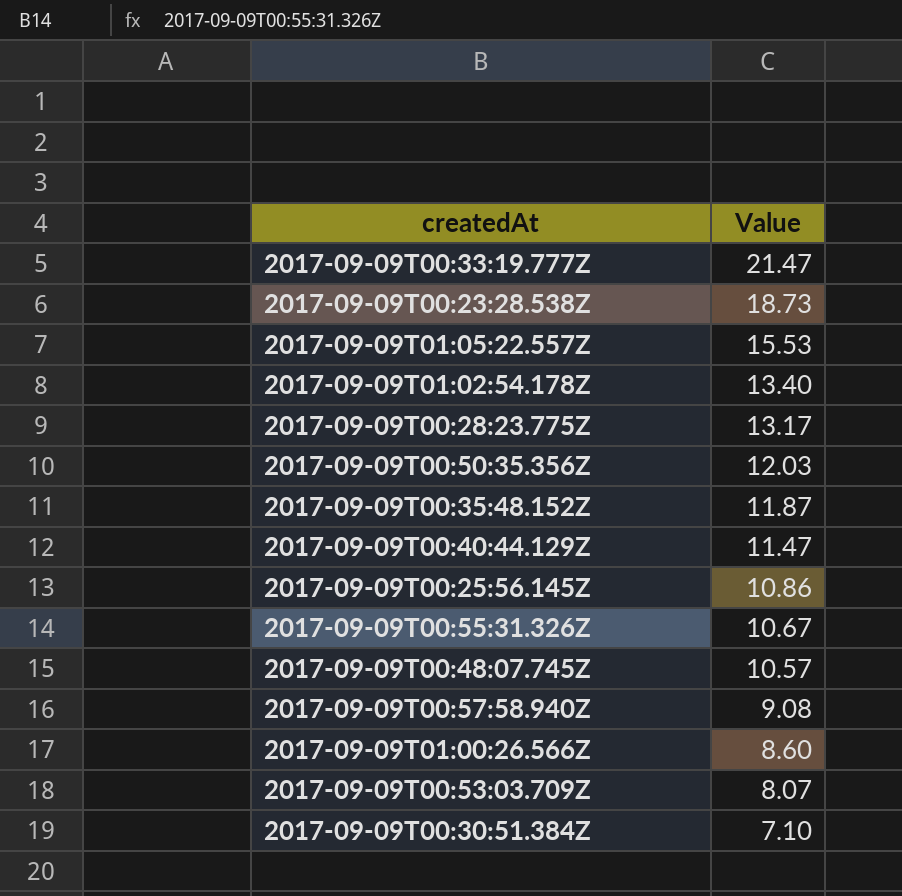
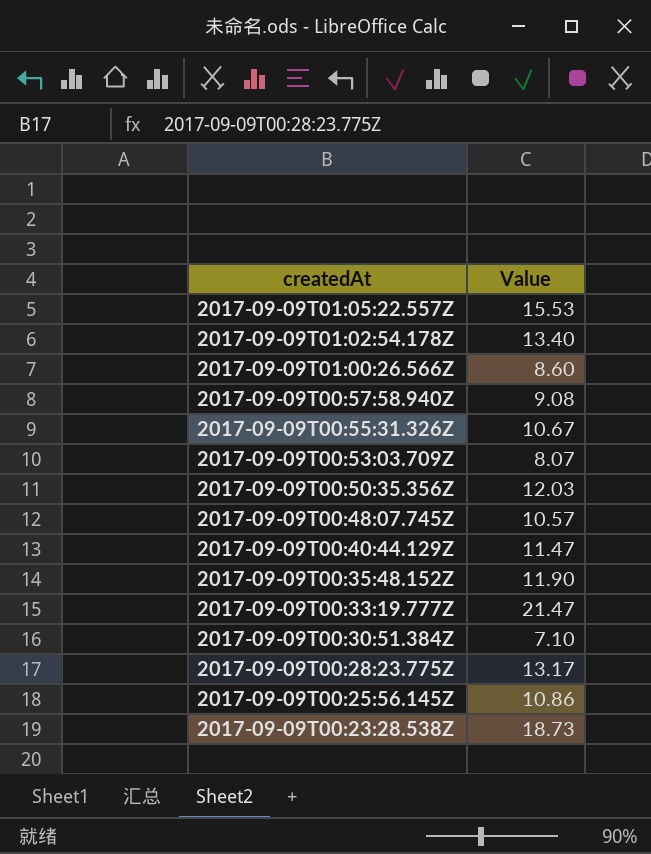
row order: Value descending -> createdAt descending
2017-09-09T00:35:48.152Z | Value: 11.87 -> 11.90

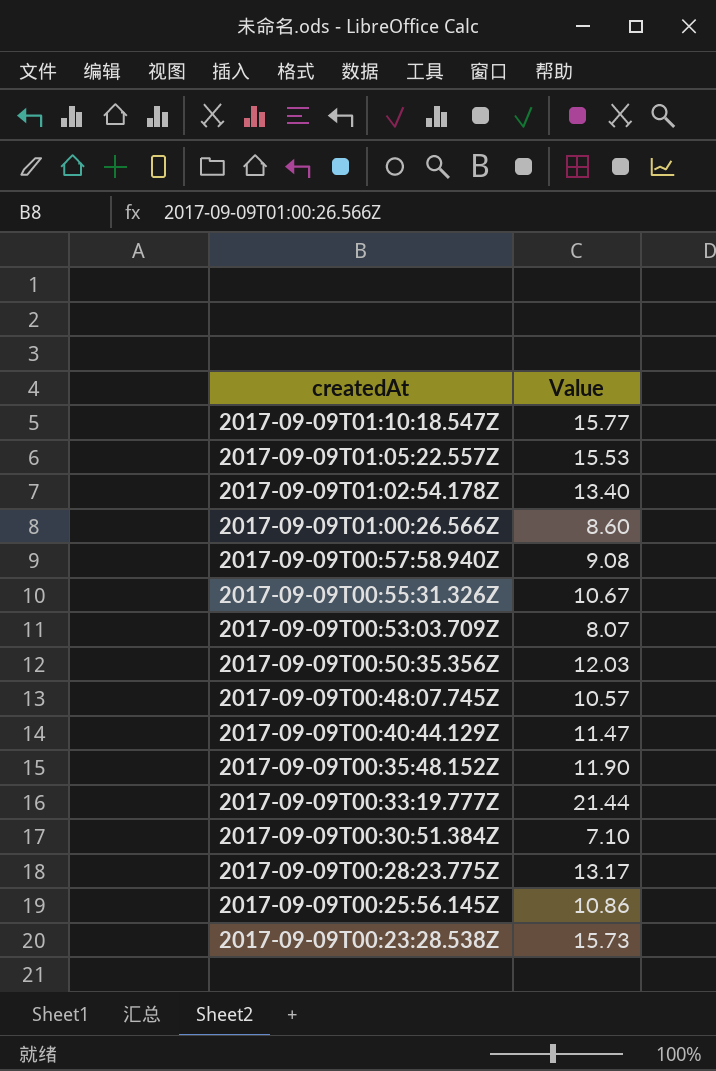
row 2017-09-09T01:10:18.547Z: none -> 15.77
2017-09-09T00:33:19.777Z | Value: 21.47 -> 21.44
2017-09-09T00:23:28.538Z | Value: 18.73 -> 15.73

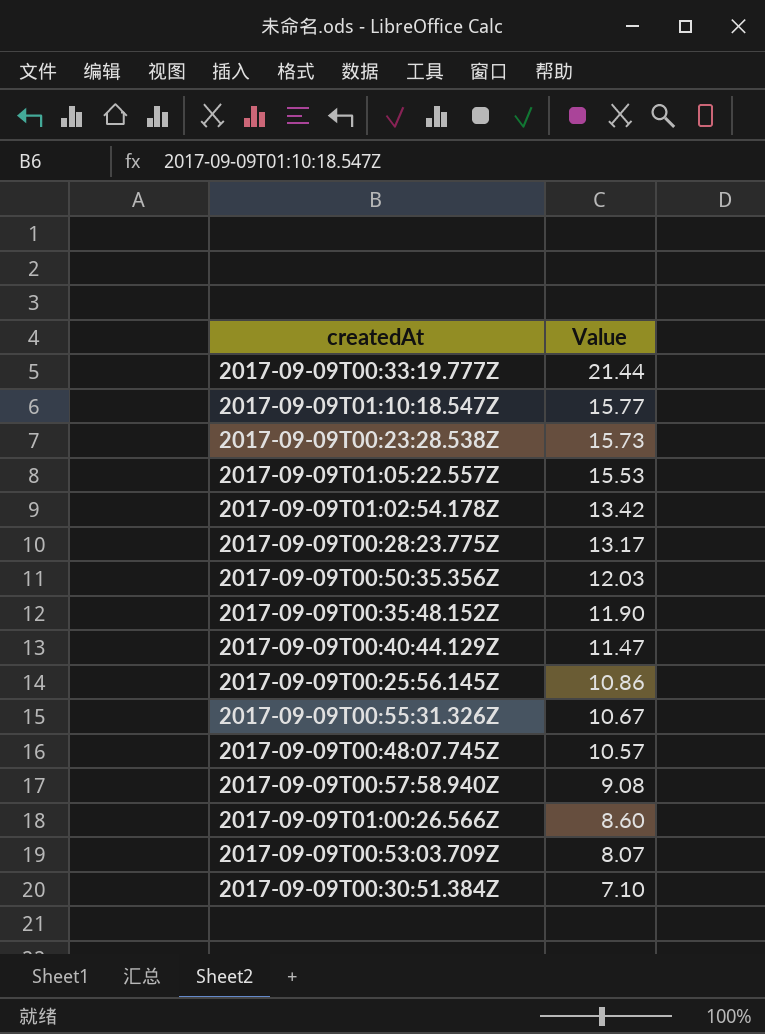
row order: createdAt descending -> Value descending
2017-09-09T01:02:54.178Z | Value: 13.40 -> 13.42

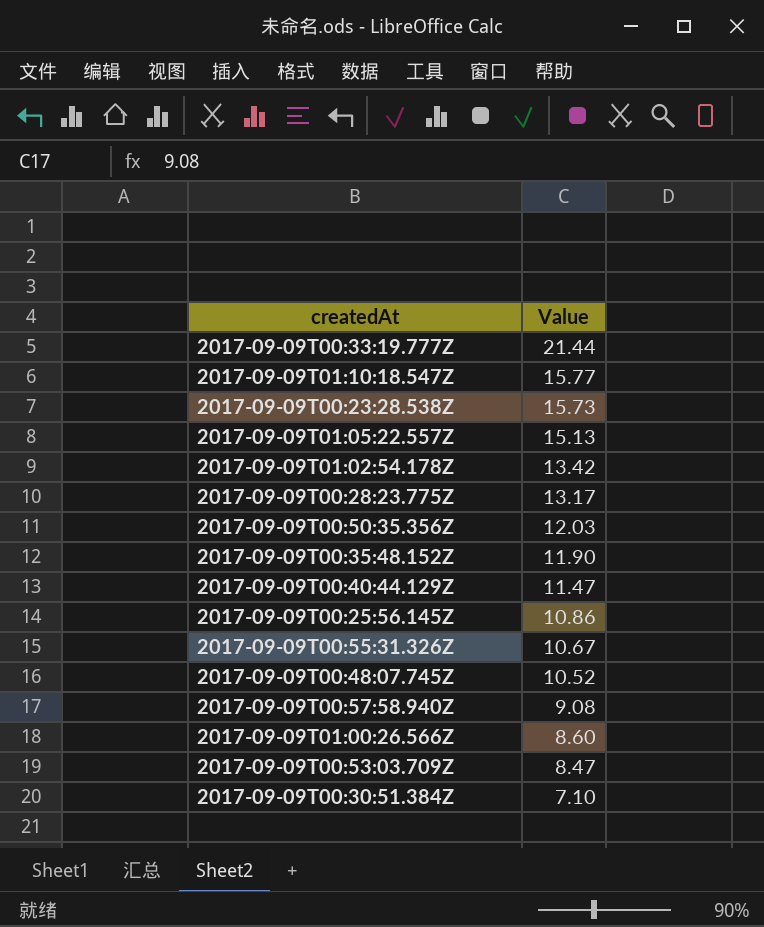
2017-09-09T01:05:22.557Z | Value: 15.53 -> 15.13
2017-09-09T00:48:07.745Z | Value: 10.57 -> 10.52
2017-09-09T00:53:03.709Z | Value: 8.07 -> 8.47

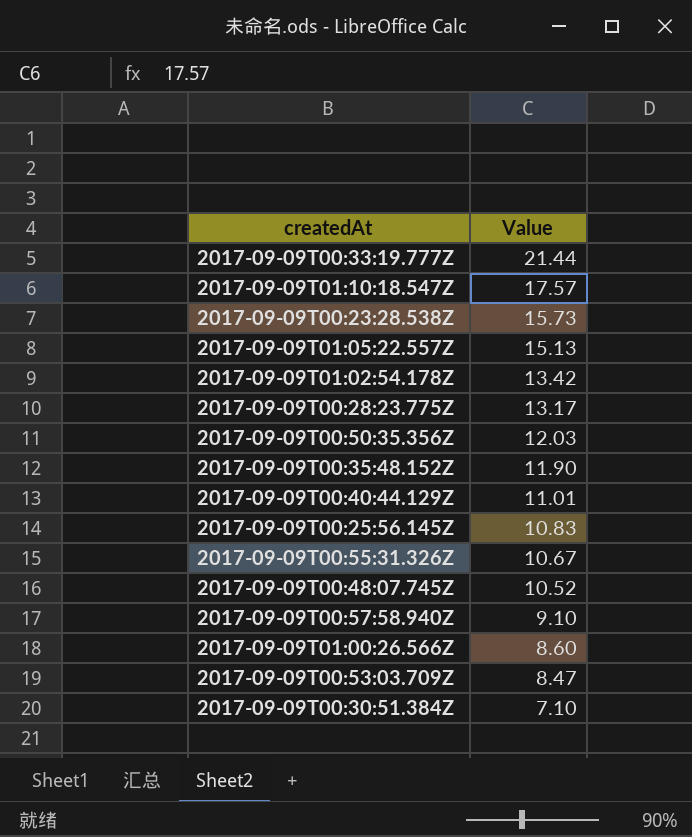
2017-09-09T01:10:18.547Z | Value: 15.77 -> 17.57
2017-09-09T00:40:44.129Z | Value: 11.47 -> 11.01
2017-09-09T00:25:56.145Z | Value: 10.86 -> 10.83
2017-09-09T00:57:58.940Z | Value: 9.08 -> 9.10

